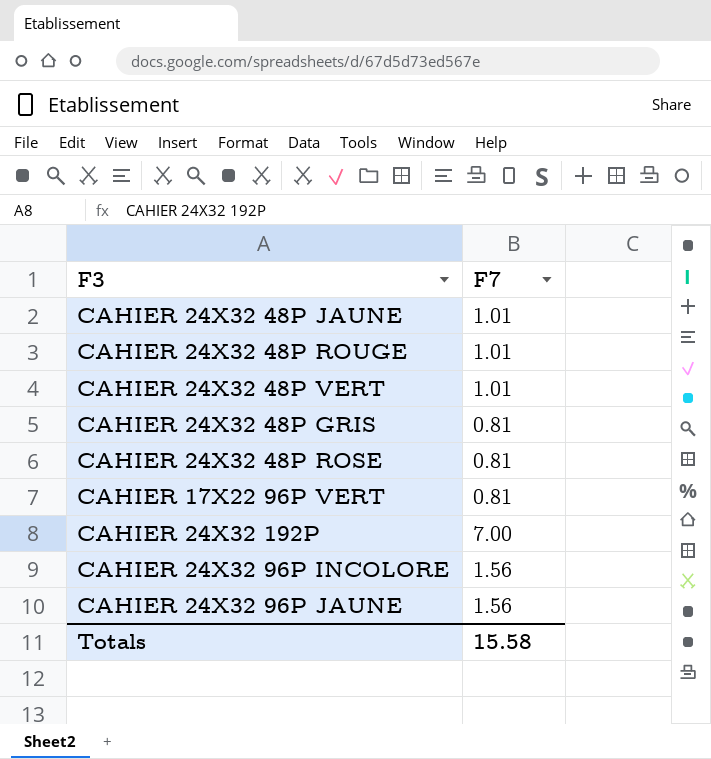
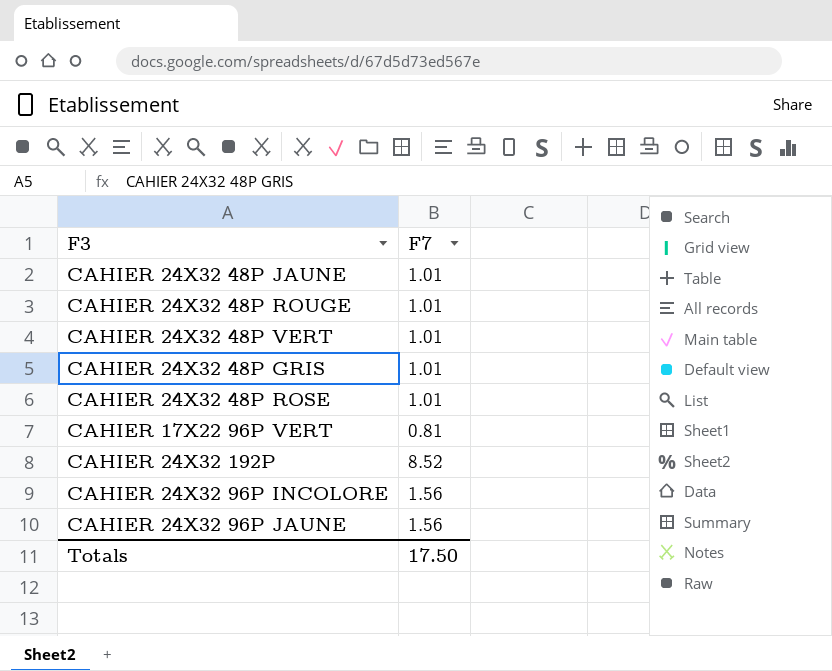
CAHIER 24X32 48P GRIS | F7: 0.81 -> 1.01
CAHIER 24X32 48P ROSE | F7: 0.81 -> 1.01
CAHIER 24X32 192P | F7: 7.00 -> 8.52
Totals | F7: 15.58 -> 17.50

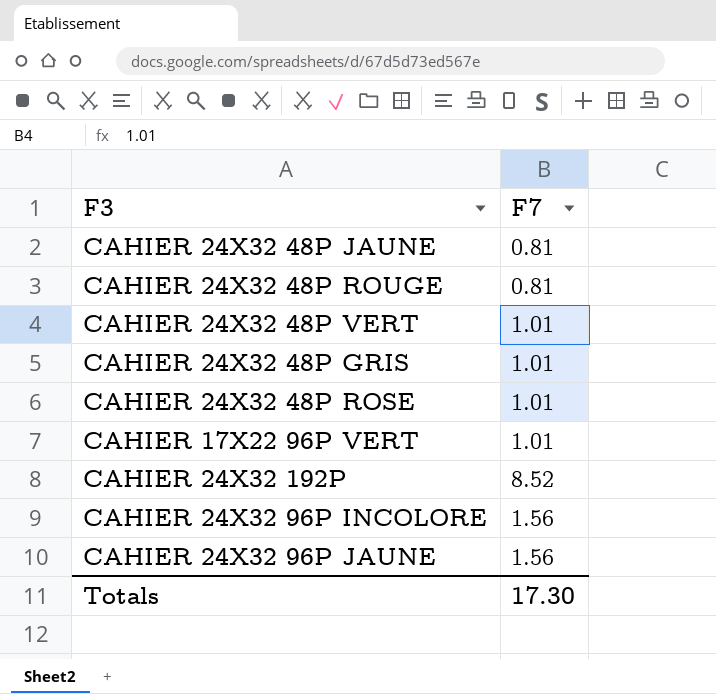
CAHIER 24X32 48P JAUNE | F7: 1.01 -> 0.81
CAHIER 24X32 48P ROUGE | F7: 1.01 -> 0.81
CAHIER 17X22 96P VERT | F7: 0.81 -> 1.01
Totals | F7: 17.50 -> 17.30

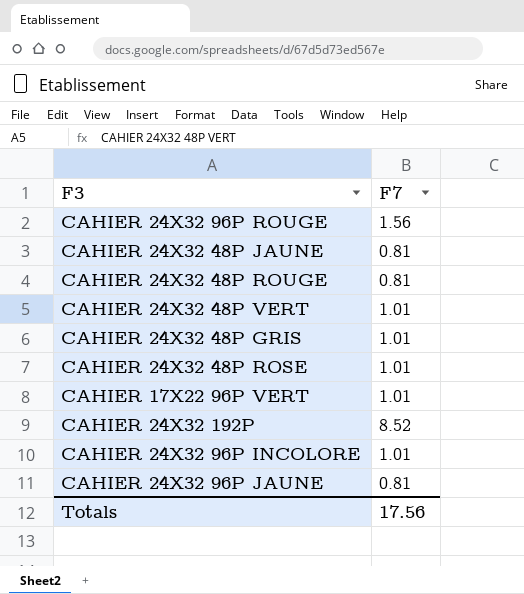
row CAHIER 24X32 96P ROUGE: none -> 1.56
CAHIER 24X32 96P INCOLORE | F7: 1.56 -> 1.01
CAHIER 24X32 96P JAUNE | F7: 1.56 -> 0.81
Totals | F7: 17.30 -> 17.56

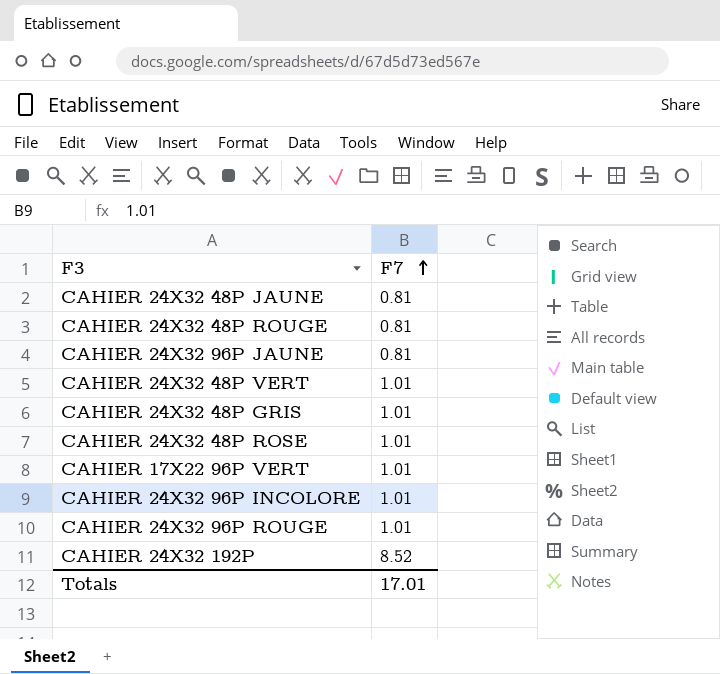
row order: none -> F7 ascending
CAHIER 24X32 96P ROUGE | F7: 1.56 -> 1.01
Totals | F7: 17.56 -> 17.01

